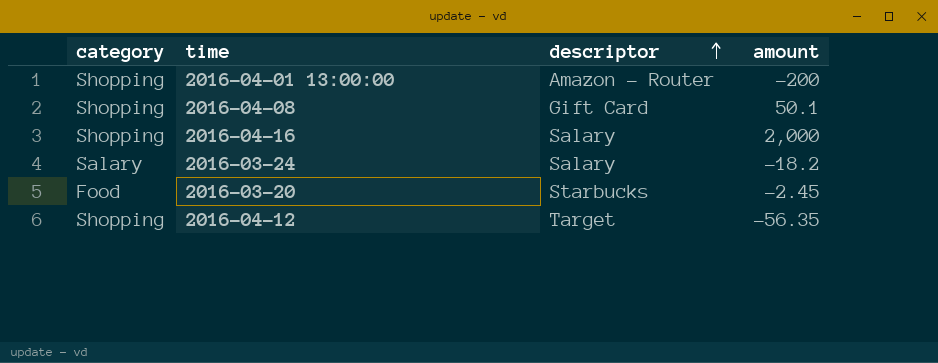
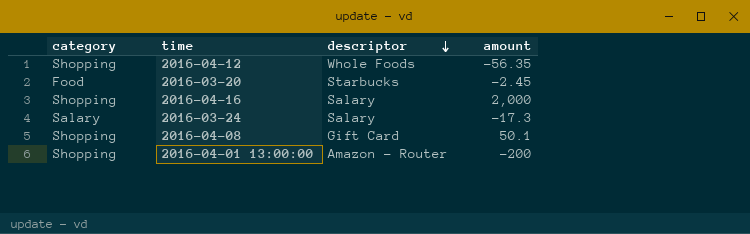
row order: descriptor ascending -> descriptor descending
2016-04-12 | descriptor: Target -> Whole Foods
2016-03-24 | amount: -18.2 -> -17.3

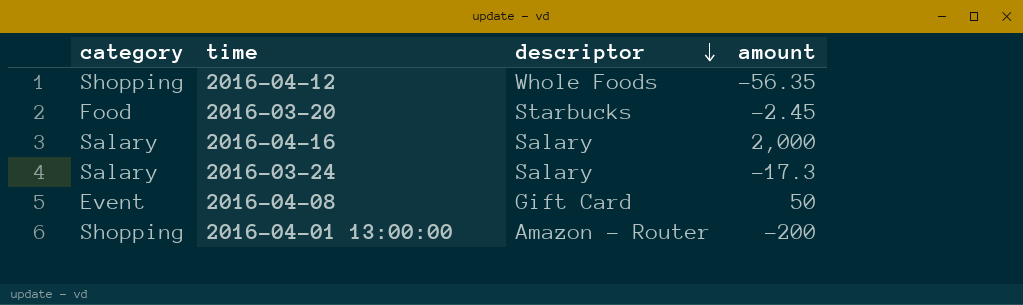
2016-04-16 | category: Shopping -> Salary
2016-04-08 | category: Shopping -> Event
2016-04-08 | amount: 50.1 -> 50

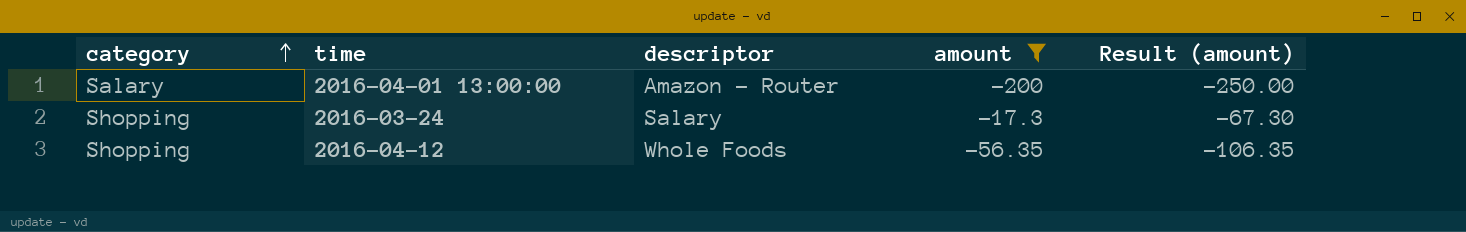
filter: none -> amount <= -17.3
row order: descriptor descending -> category ascending
column Result (amount) | formula: none -> [amount] - 50
2016-04-01 13:00:00 | category: Shopping -> Salary
2016-03-24 | category: Salary -> Shopping

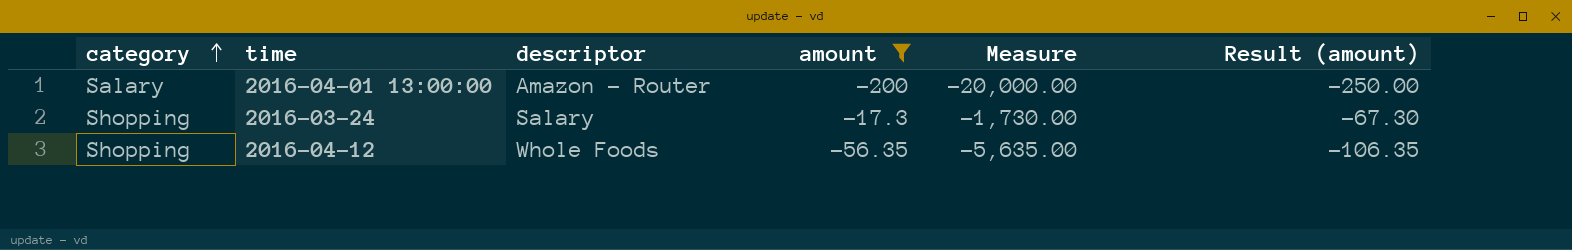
column Measure | formula: none -> [amount] * 100

